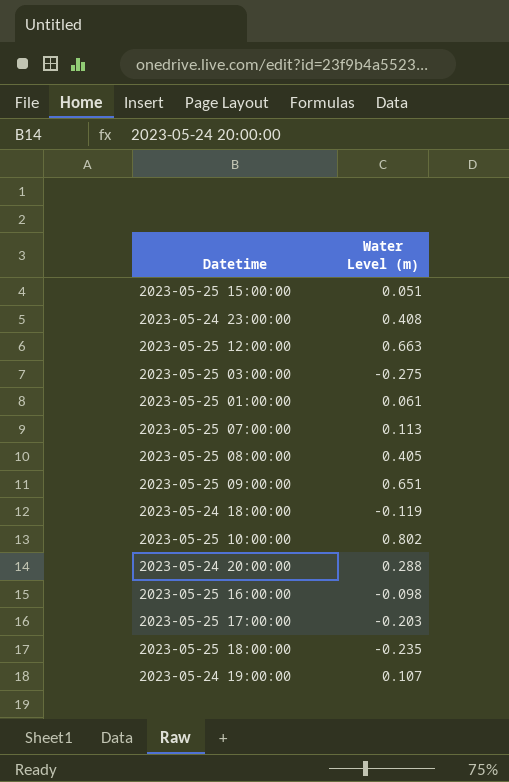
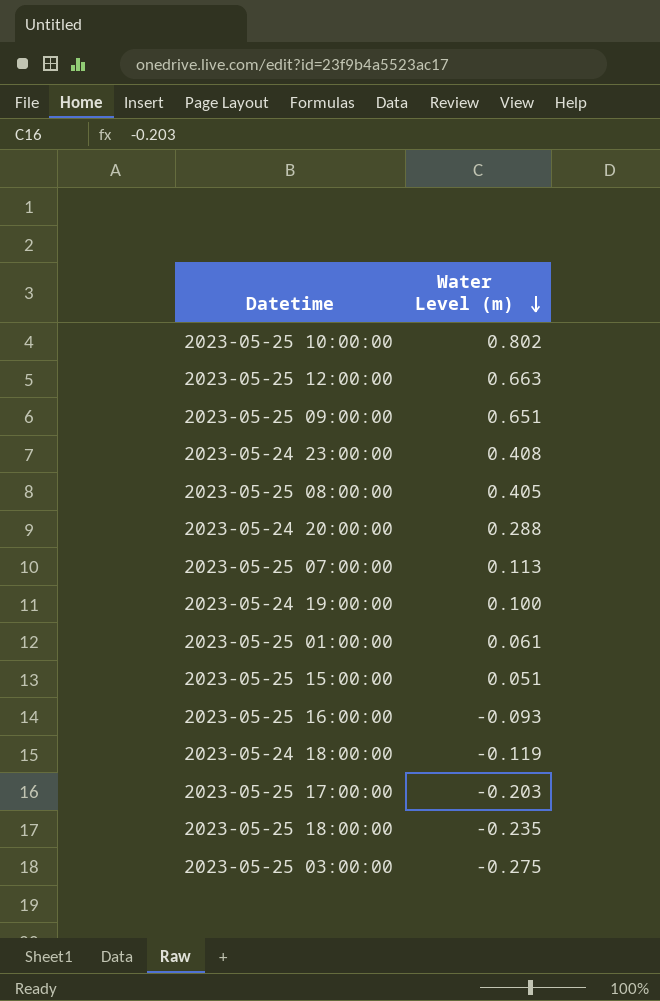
row order: none -> Water Level (m) descending
2023-05-24 19:00:00 | Water Level (m): 0.107 -> 0.100
2023-05-25 16:00:00 | Water Level (m): -0.098 -> -0.093

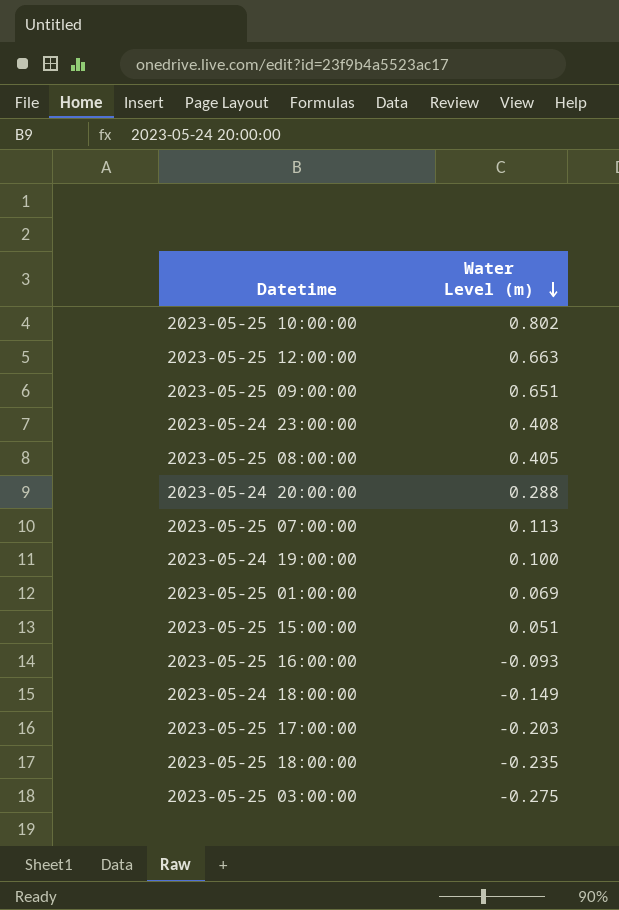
2023-05-25 01:00:00 | Water Level (m): 0.061 -> 0.069
2023-05-24 18:00:00 | Water Level (m): -0.119 -> -0.149

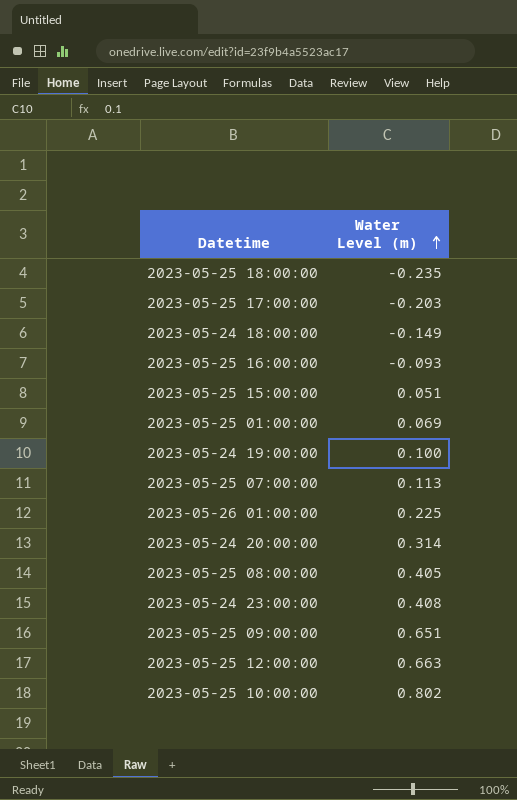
row order: Water Level (m) descending -> Water Level (m) ascending
row 2023-05-25 03:00:00: -0.275 -> none
row 2023-05-26 01:00:00: none -> 0.225
2023-05-24 20:00:00 | Water Level (m): 0.288 -> 0.314

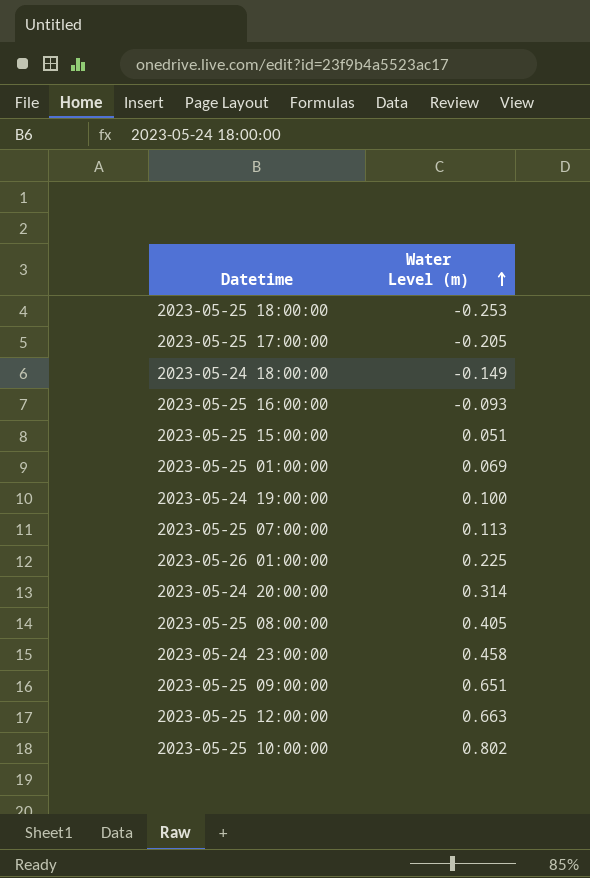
2023-05-25 18:00:00 | Water Level (m): -0.235 -> -0.253
2023-05-25 17:00:00 | Water Level (m): -0.203 -> -0.205
2023-05-24 23:00:00 | Water Level (m): 0.408 -> 0.458

